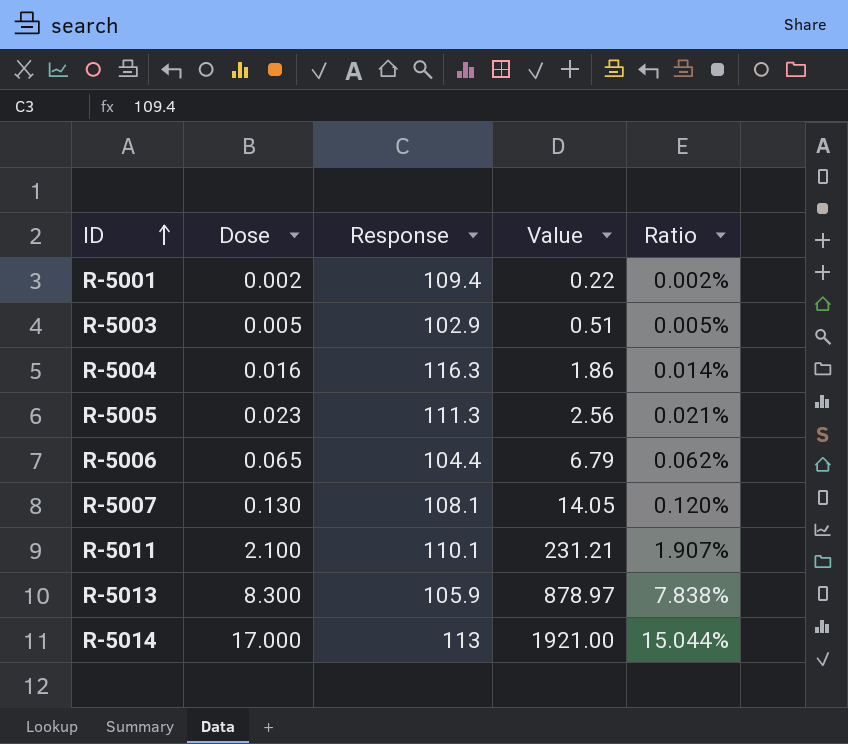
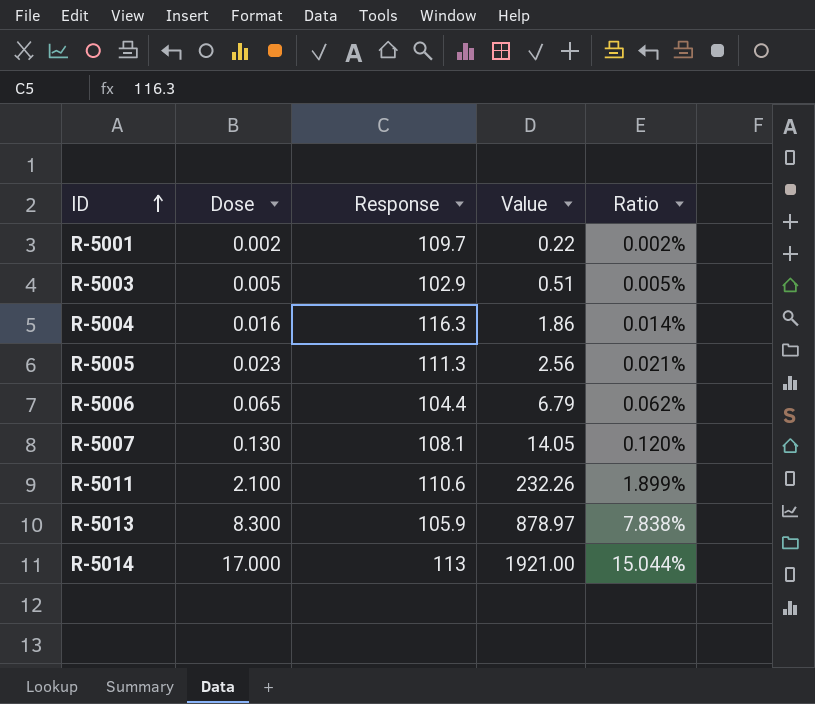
R-5001 | Response: 109.4 -> 109.7
R-5011 | Response: 110.1 -> 110.6
R-5011 | Value: 231.21 -> 232.26
R-5011 | Ratio: 1.907% -> 1.899%

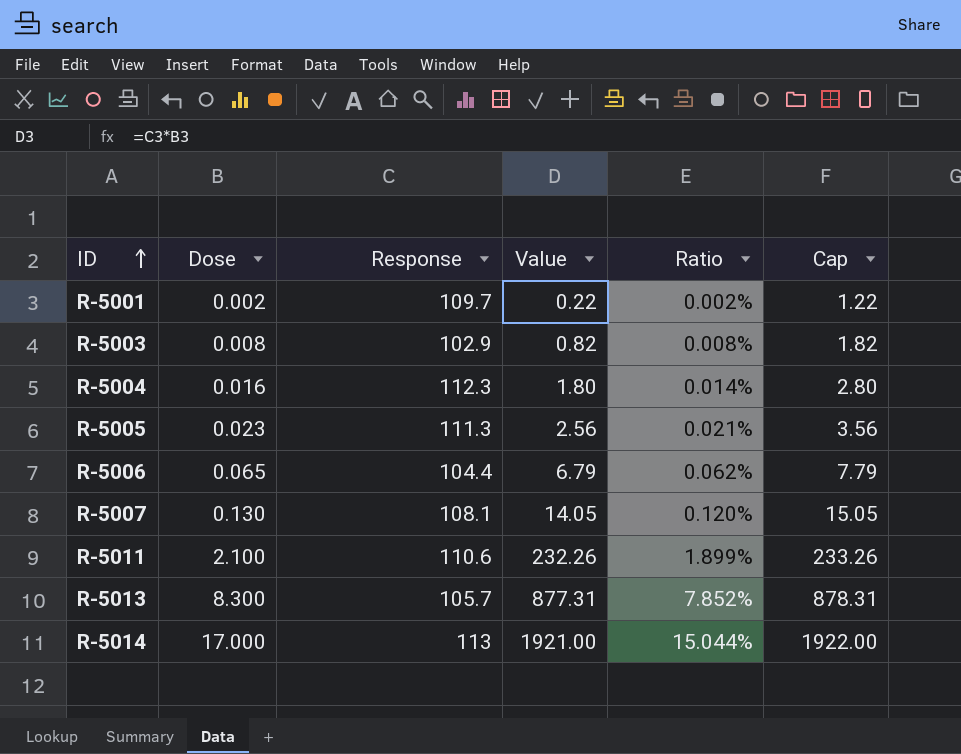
column Cap | formula: none -> [Value] + 1
R-5003 | Dose: 0.005 -> 0.008
R-5003 | Value: 0.51 -> 0.82
R-5003 | Ratio: 0.005% -> 0.008%
R-5004 | Response: 116.3 -> 112.3
R-5004 | Value: 1.86 -> 1.80
R-5013 | Response: 105.9 -> 105.7
R-5013 | Value: 878.97 -> 877.31
R-5013 | Ratio: 7.838% -> 7.852%

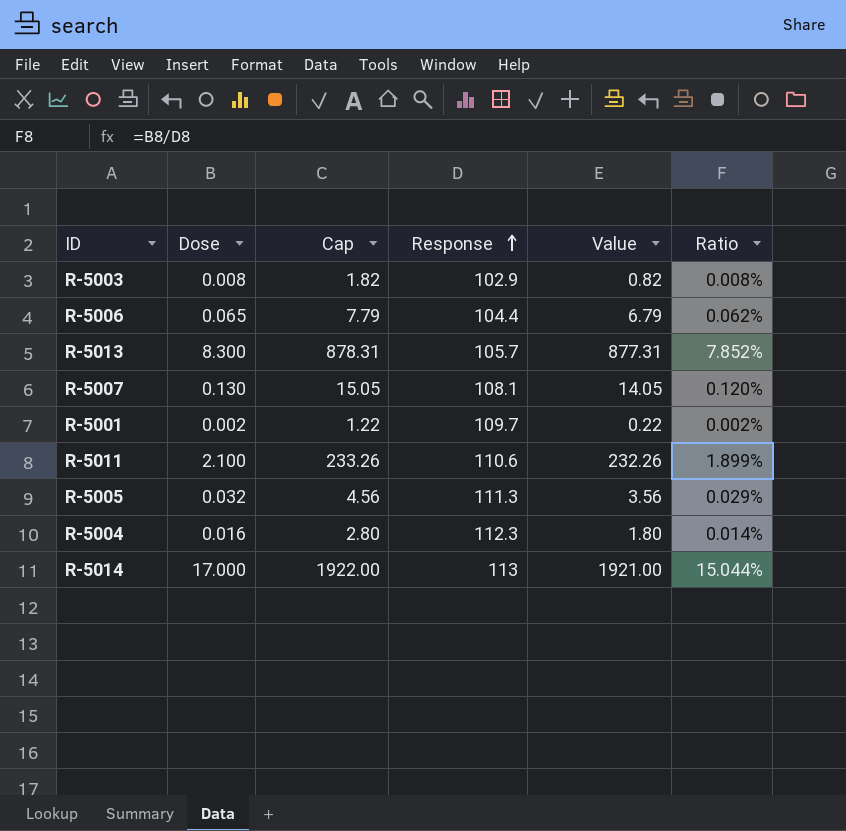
row order: ID ascending -> Response ascending
column Cap | position: 6 -> 3
R-5005 | Dose: 0.023 -> 0.032
R-5005 | Cap: 3.56 -> 4.56
R-5005 | Value: 2.56 -> 3.56
R-5005 | Ratio: 0.021% -> 0.029%

